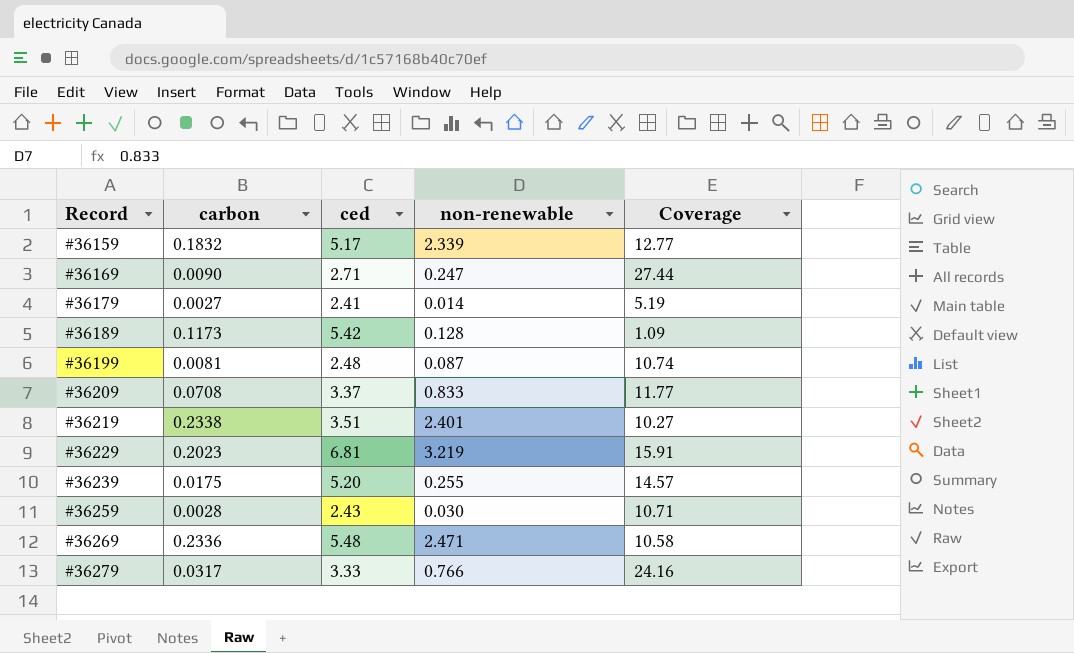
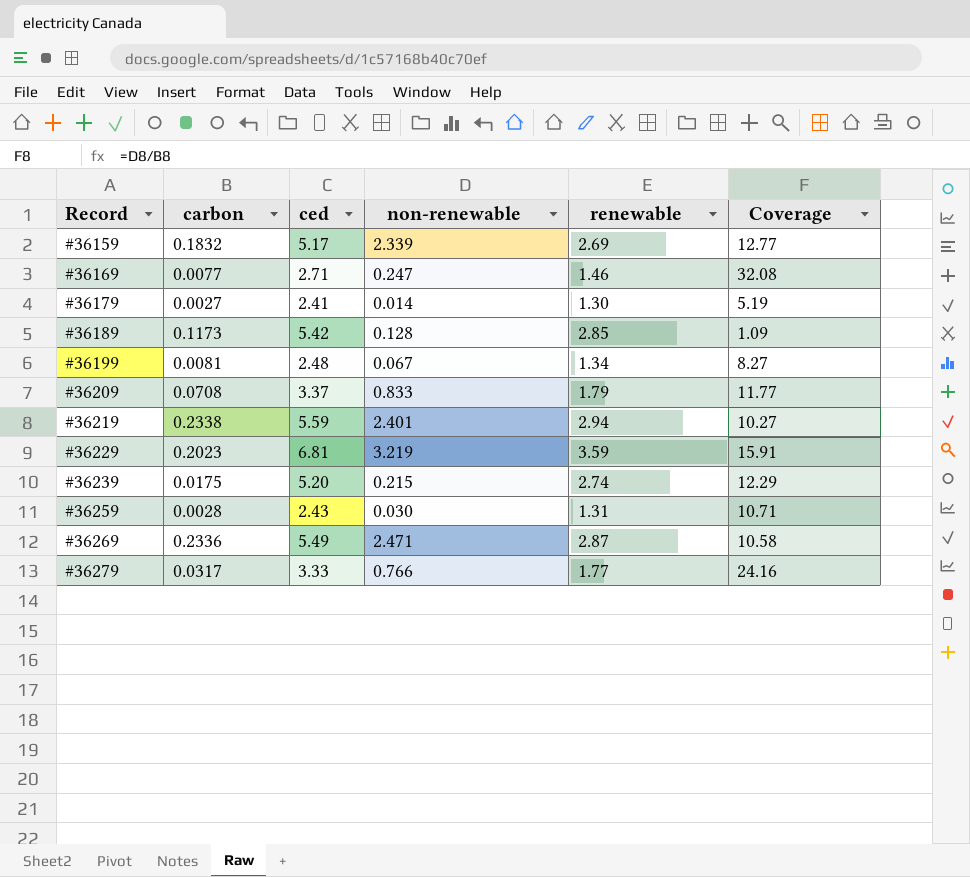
column renewable | position: none -> 5
#36169 | carbon: 0.0090 -> 0.0077
#36169 | Coverage: 27.44 -> 32.08
#36199 | non-renewable: 0.087 -> 0.067
#36199 | Coverage: 10.74 -> 8.27
#36219 | ced: 3.51 -> 5.59
#36239 | non-renewable: 0.255 -> 0.215
#36239 | Coverage: 14.57 -> 12.29
#36269 | ced: 5.48 -> 5.49

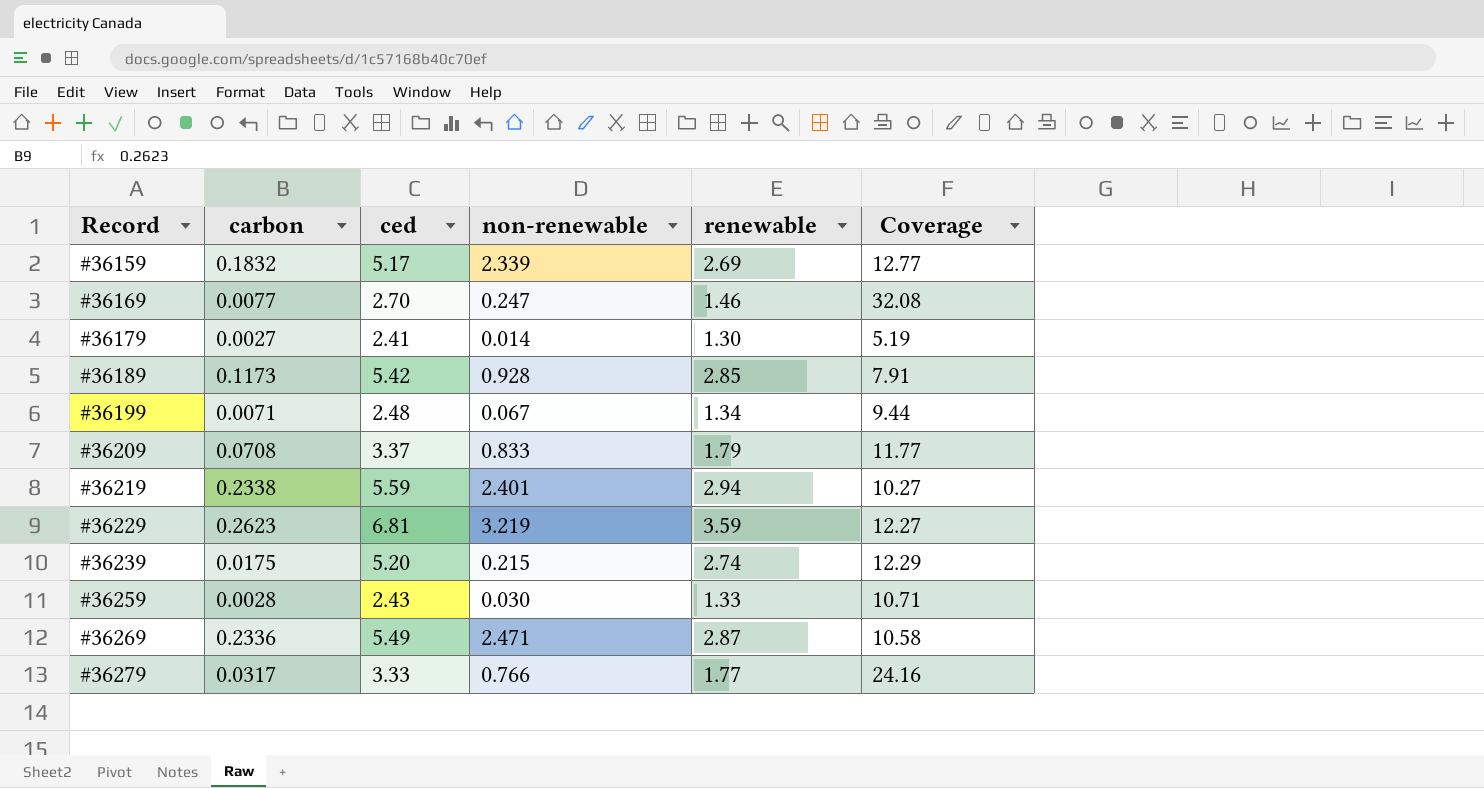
#36169 | ced: 2.71 -> 2.70
#36189 | non-renewable: 0.128 -> 0.928
#36189 | Coverage: 1.09 -> 7.91
#36199 | carbon: 0.0081 -> 0.0071
#36199 | Coverage: 8.27 -> 9.44
#36229 | carbon: 0.2023 -> 0.2623
#36229 | Coverage: 15.91 -> 12.27
#36259 | renewable: 1.31 -> 1.33

